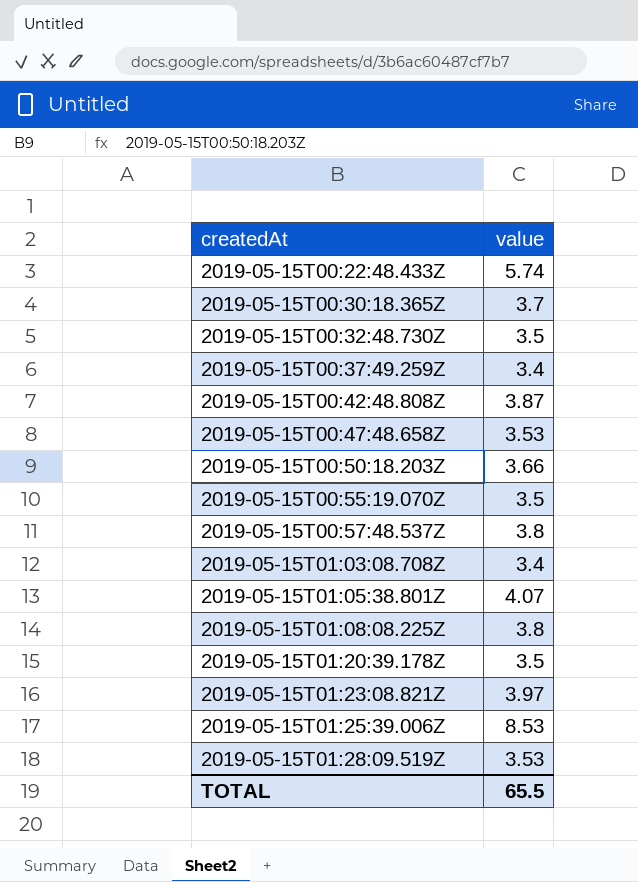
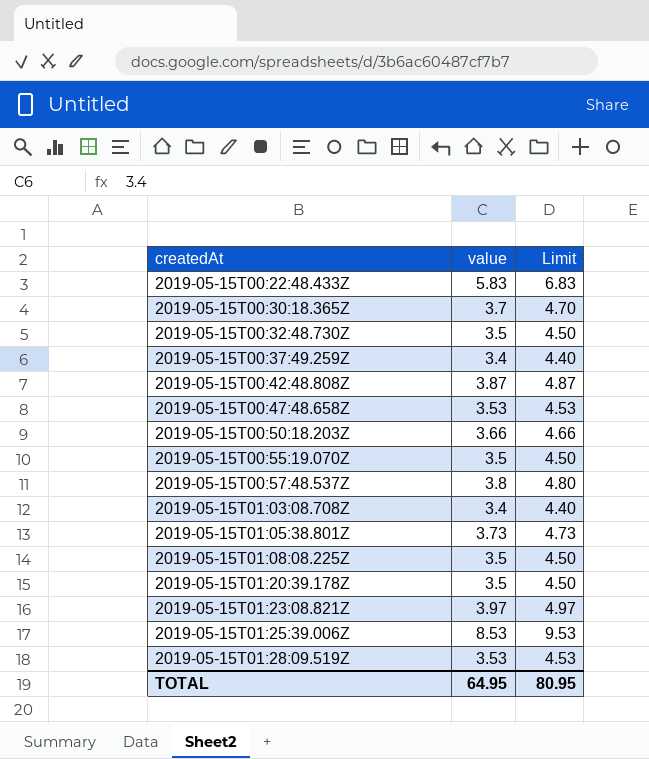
column Limit | formula: none -> [value] + 1
2019-05-15T00:22:48.433Z | value: 5.74 -> 5.83
2019-05-15T01:05:38.801Z | value: 4.07 -> 3.73
2019-05-15T01:08:08.225Z | value: 3.8 -> 3.5
TOTAL | value: 65.5 -> 64.95

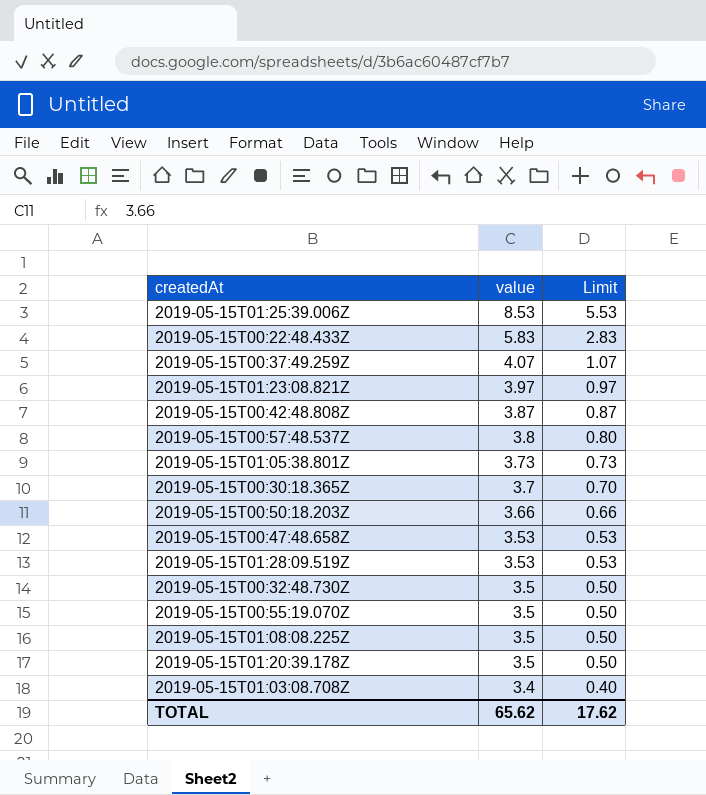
row order: createdAt ascending -> value descending
column Limit | formula: [value] + 1 -> [value] - 3
2019-05-15T00:37:49.259Z | value: 3.4 -> 4.07
TOTAL | value: 64.95 -> 65.62
TOTAL | Limit: 80.95 -> 17.62

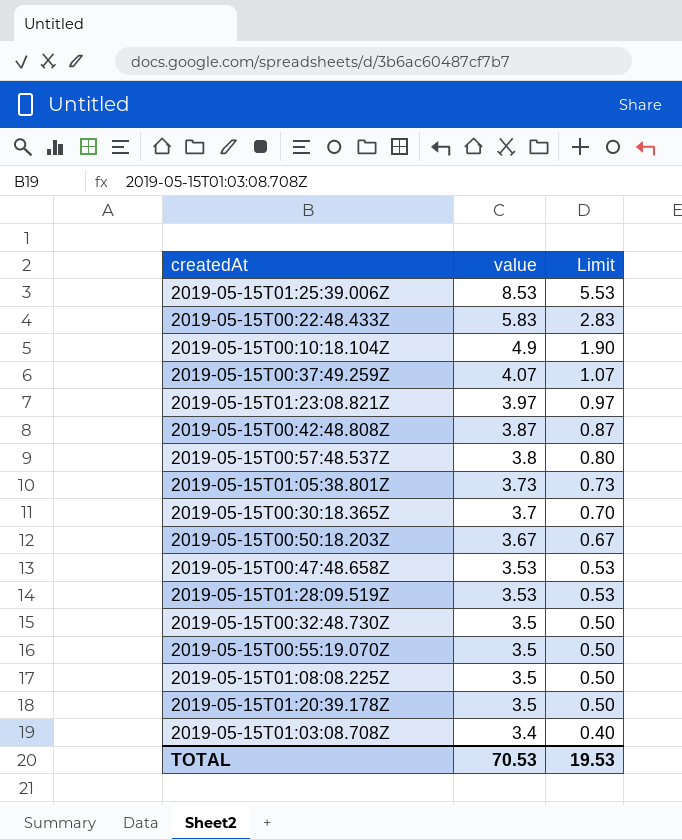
row 2019-05-15T00:10:18.104Z: none -> 4.9 | 1.90
2019-05-15T00:50:18.203Z | value: 3.66 -> 3.67
2019-05-15T00:50:18.203Z | Limit: 0.66 -> 0.67
TOTAL | value: 65.62 -> 70.53
TOTAL | Limit: 17.62 -> 19.53

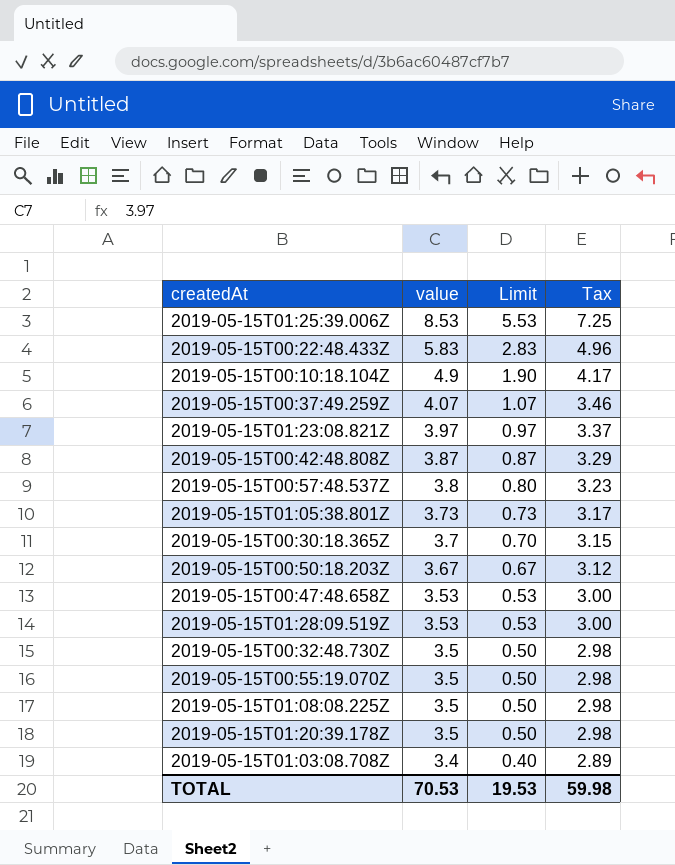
column Tax | formula: none -> [value] * 0.85

